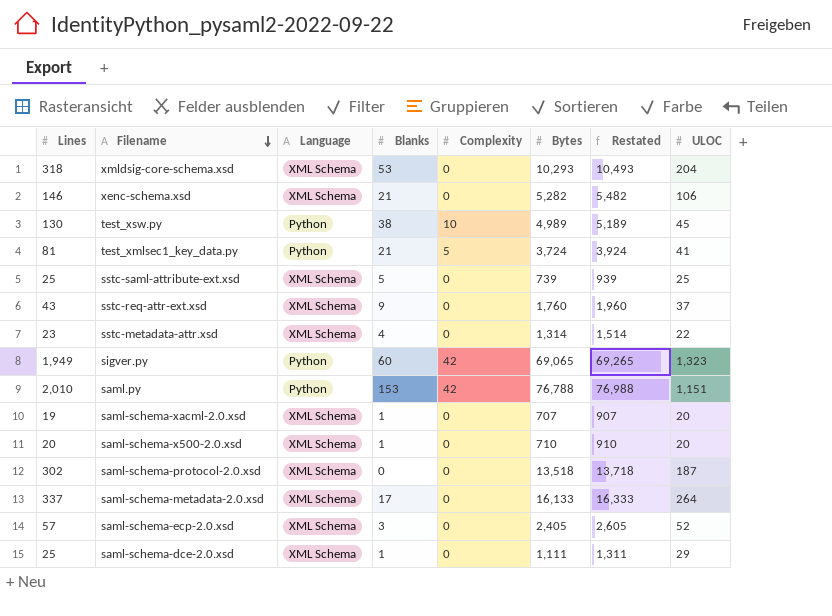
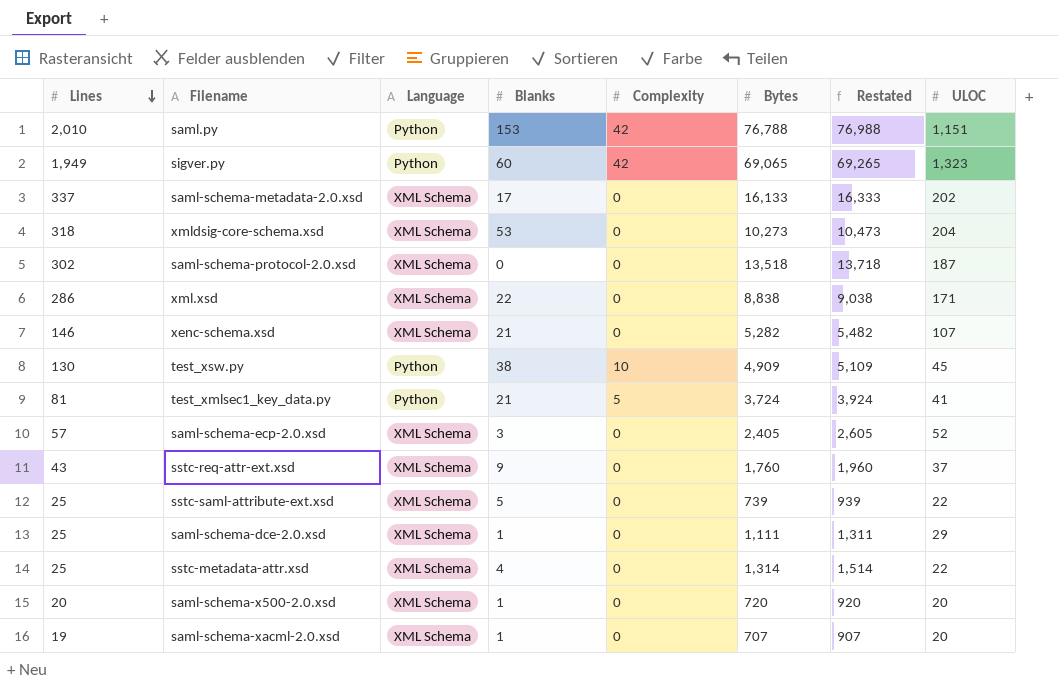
row order: Filename descending -> Lines descending
saml-schema-metadata-2.0.xsd | ULOC: 264 -> 202
xmldsig-core-schema.xsd | Bytes: 10,293 -> 10,273
xmldsig-core-schema.xsd | Restated: 10,493 -> 10,473
row xml.xsd: none -> 286 | XML Schema | 22 | 0 | 8,838 | 9,038 | 171
xenc-schema.xsd | ULOC: 106 -> 107
test_xsw.py | Bytes: 4,989 -> 4,909
test_xsw.py | Restated: 5,189 -> 5,109
sstc-saml-attribute-ext.xsd | ULOC: 25 -> 22
sstc-metadata-attr.xsd | Lines: 23 -> 25
saml-schema-x500-2.0.xsd | Bytes: 710 -> 720
saml-schema-x500-2.0.xsd | Restated: 910 -> 920

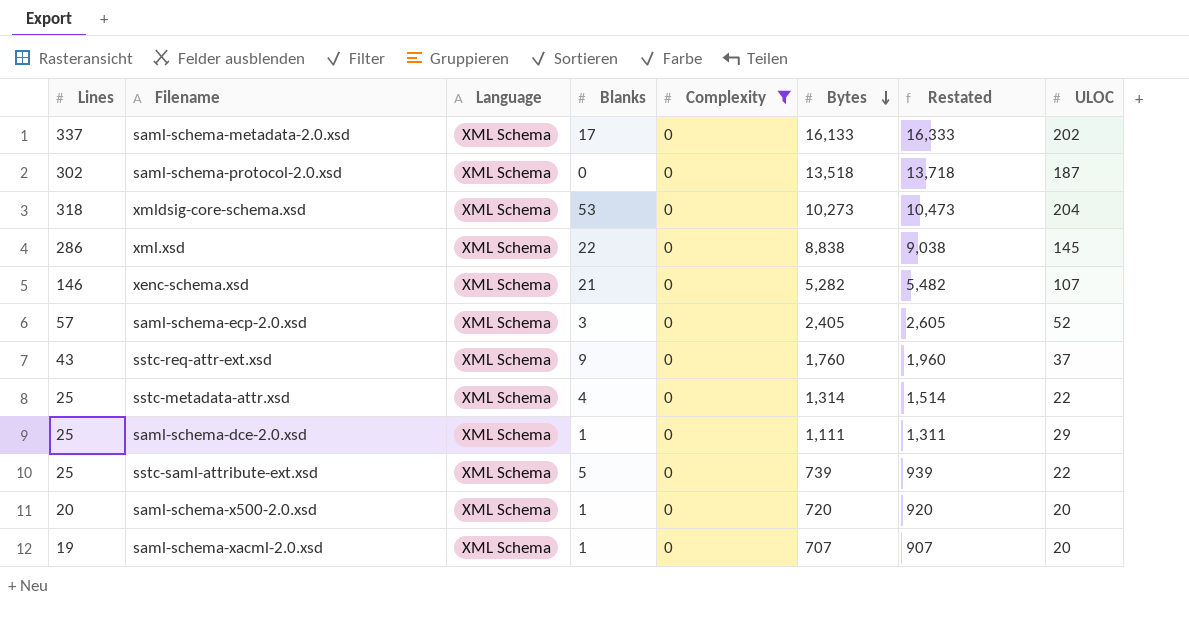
filter: none -> Complexity = 0
row order: Lines descending -> Bytes descending
xml.xsd | ULOC: 171 -> 145

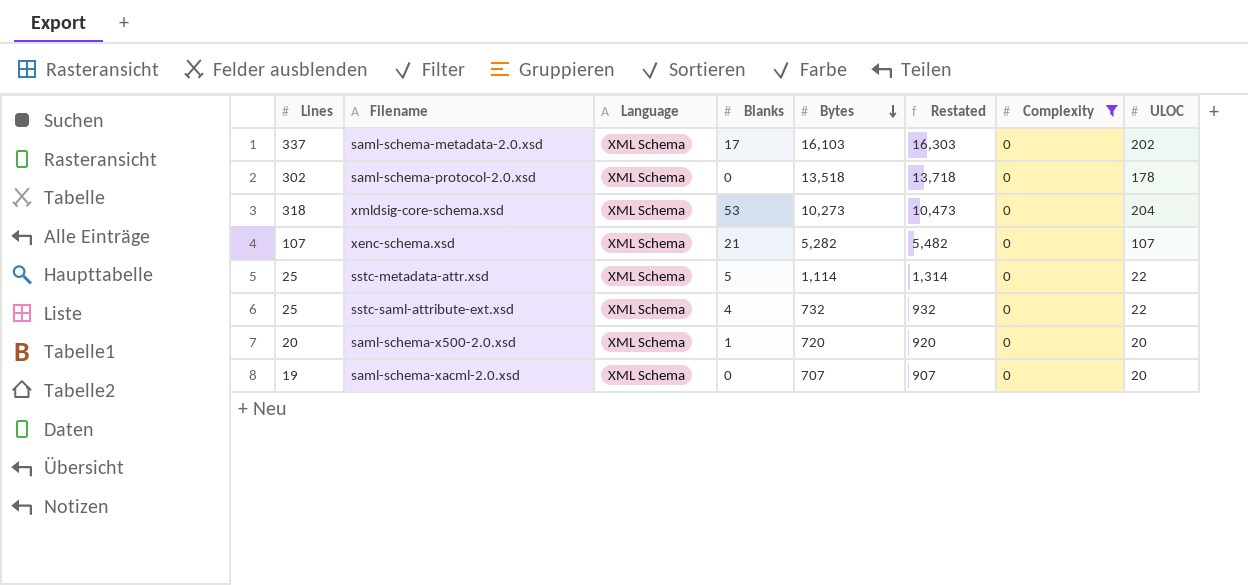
column Complexity | position: 5 -> 7
row xml.xsd: 286 | XML Schema | 22 | 0 | 8,838 | 9,038 | 145 -> none
row saml-schema-ecp-2.0.xsd: 57 | XML Schema | 3 | 0 | 2,405 | 2,605 | 52 -> none
row sstc-req-attr-ext.xsd: 43 | XML Schema | 9 | 0 | 1,760 | 1,960 | 37 -> none
row saml-schema-dce-2.0.xsd: 25 | XML Schema | 1 | 0 | 1,111 | 1,311 | 29 -> none
saml-schema-metadata-2.0.xsd | Bytes: 16,133 -> 16,103
saml-schema-metadata-2.0.xsd | Restated: 16,333 -> 16,303
saml-schema-protocol-2.0.xsd | ULOC: 187 -> 178
xenc-schema.xsd | Lines: 146 -> 107
sstc-metadata-attr.xsd | Blanks: 4 -> 5
sstc-metadata-attr.xsd | Bytes: 1,314 -> 1,114
sstc-metadata-attr.xsd | Restated: 1,514 -> 1,314
sstc-saml-attribute-ext.xsd | Blanks: 5 -> 4
sstc-saml-attribute-ext.xsd | Bytes: 739 -> 732
sstc-saml-attribute-ext.xsd | Restated: 939 -> 932
saml-schema-xacml-2.0.xsd | Blanks: 1 -> 0

